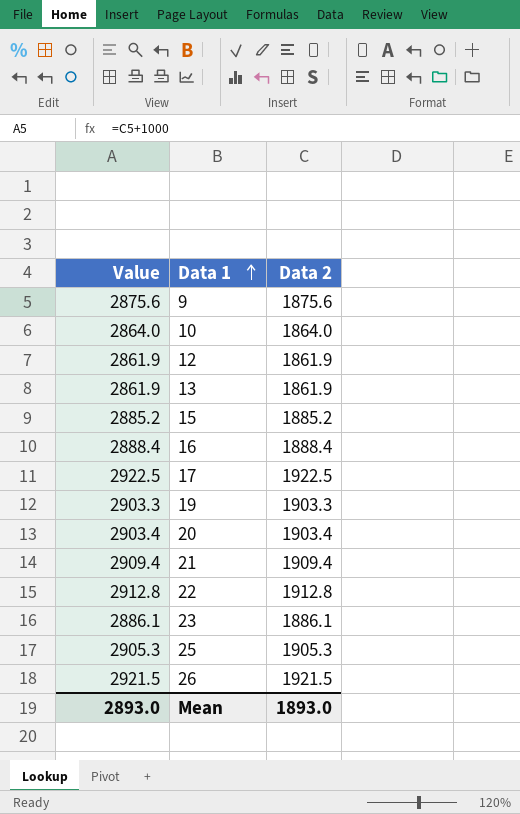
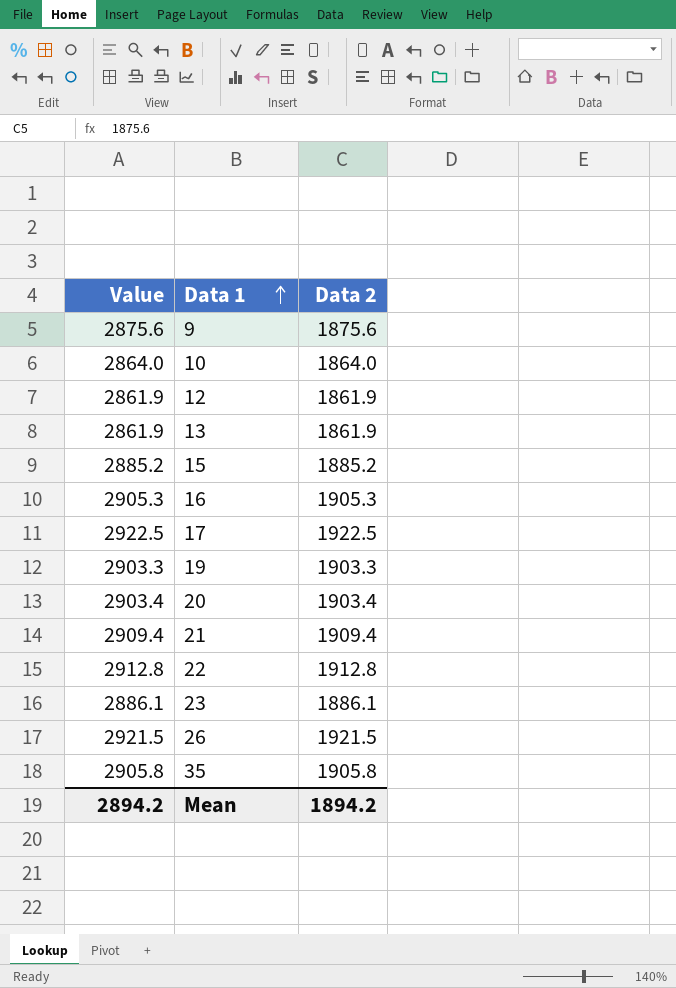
row 25: 2905.3 | 1905.3 -> none
16 | Value: 2888.4 -> 2905.3
16 | Data 2: 1888.4 -> 1905.3
row 35: none -> 2905.8 | 1905.8
Mean | Value: 2893.0 -> 2894.2
Mean | Data 2: 1893.0 -> 1894.2

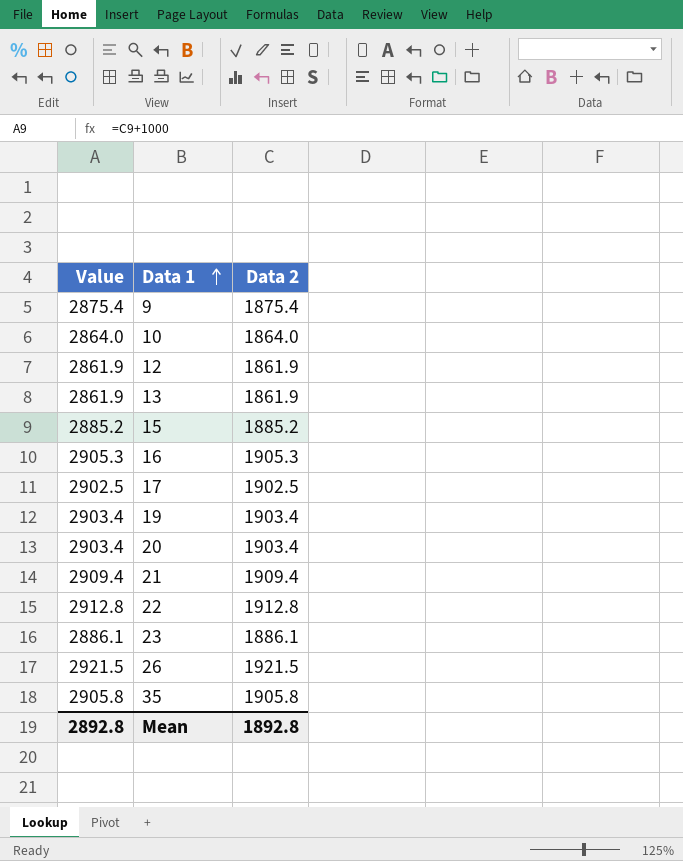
9 | Value: 2875.6 -> 2875.4
9 | Data 2: 1875.6 -> 1875.4
17 | Value: 2922.5 -> 2902.5
17 | Data 2: 1922.5 -> 1902.5
19 | Value: 2903.3 -> 2903.4
19 | Data 2: 1903.3 -> 1903.4
Mean | Value: 2894.2 -> 2892.8
Mean | Data 2: 1894.2 -> 1892.8

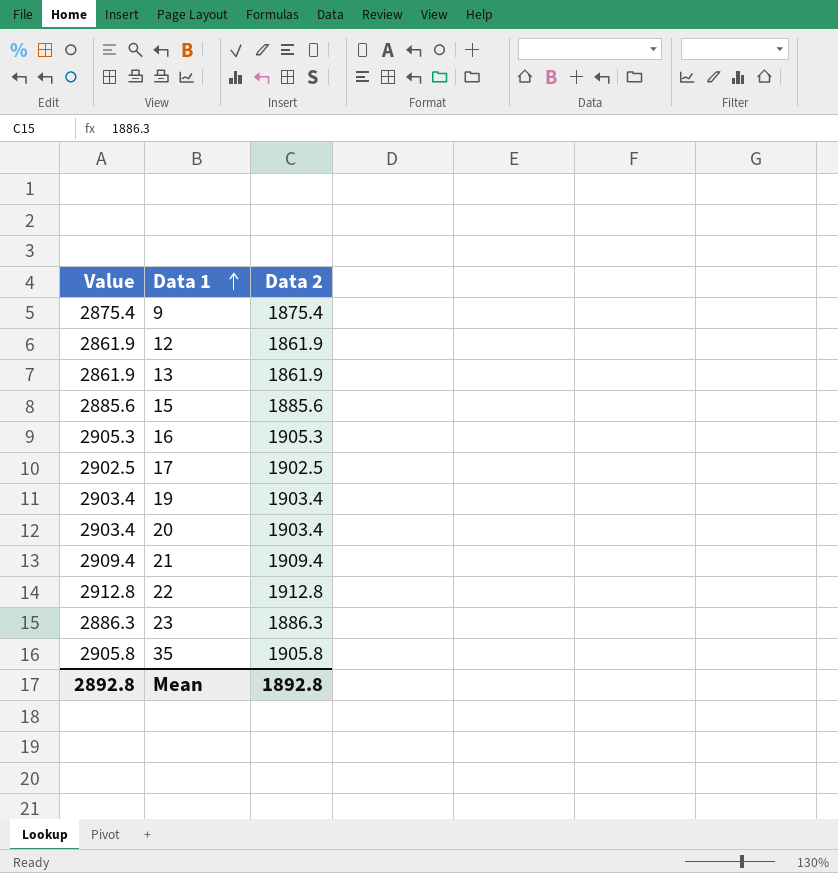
row 10: 2864.0 | 1864.0 -> none
row 26: 2921.5 | 1921.5 -> none
15 | Value: 2885.2 -> 2885.6
15 | Data 2: 1885.2 -> 1885.6
23 | Value: 2886.1 -> 2886.3
23 | Data 2: 1886.1 -> 1886.3

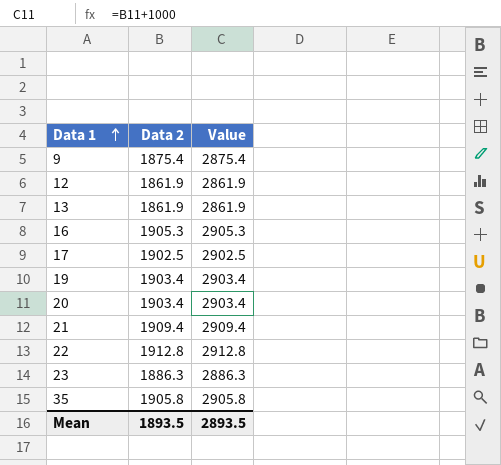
column Value | position: 1 -> 3
row 15: 2885.6 | 1885.6 -> none
Mean | Data 2: 1892.8 -> 1893.5
Mean | Value: 2892.8 -> 2893.5

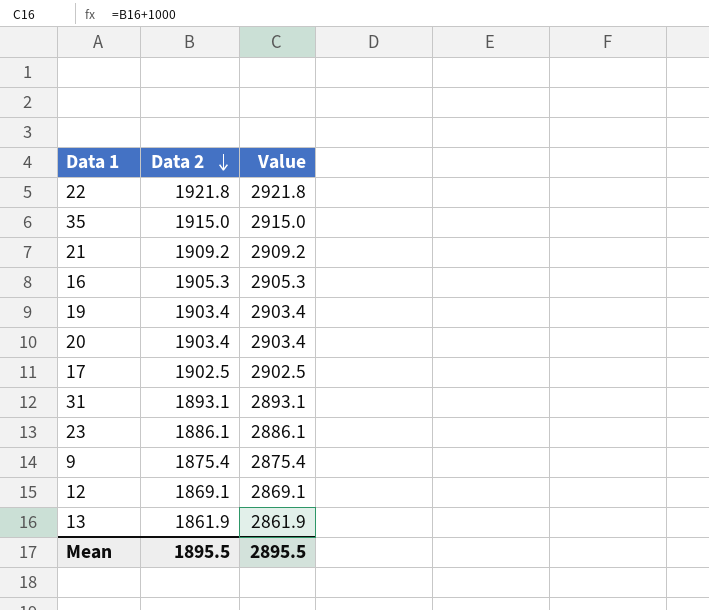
row order: Data 1 ascending -> Data 2 descending
22 | Data 2: 1912.8 -> 1921.8
22 | Value: 2912.8 -> 2921.8
35 | Data 2: 1905.8 -> 1915.0
35 | Value: 2905.8 -> 2915.0
21 | Data 2: 1909.4 -> 1909.2
21 | Value: 2909.4 -> 2909.2
row 31: none -> 1893.1 | 2893.1
23 | Data 2: 1886.3 -> 1886.1
23 | Value: 2886.3 -> 2886.1
12 | Data 2: 1861.9 -> 1869.1
12 | Value: 2861.9 -> 2869.1
Mean | Data 2: 1893.5 -> 1895.5
Mean | Value: 2893.5 -> 2895.5

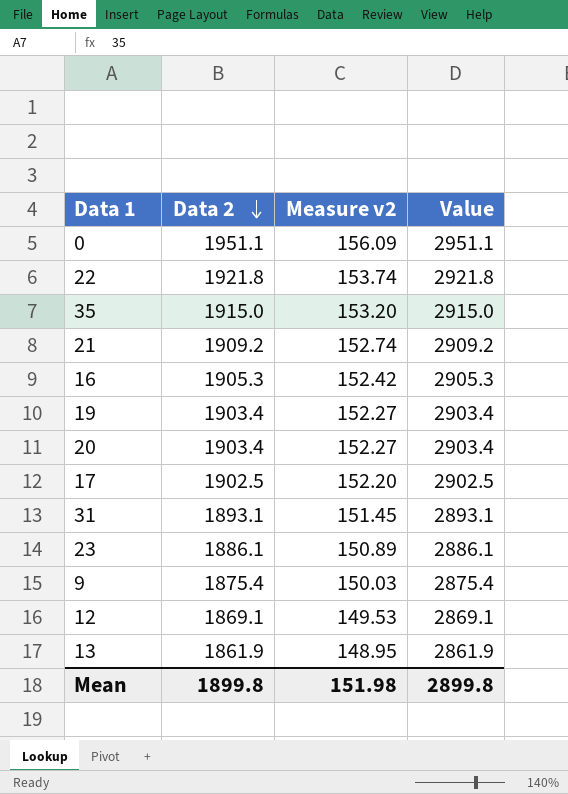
column Measure v2 | formula: none -> [Data 2] * 0.08
row 0: none -> 1951.1 | 156.09 | 2951.1
Mean | Data 2: 1895.5 -> 1899.8
Mean | Value: 2895.5 -> 2899.8

